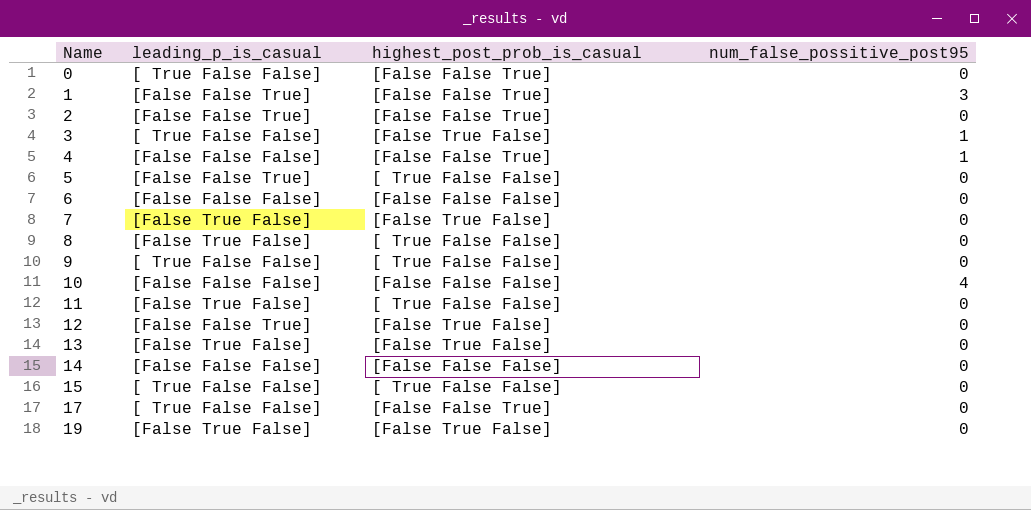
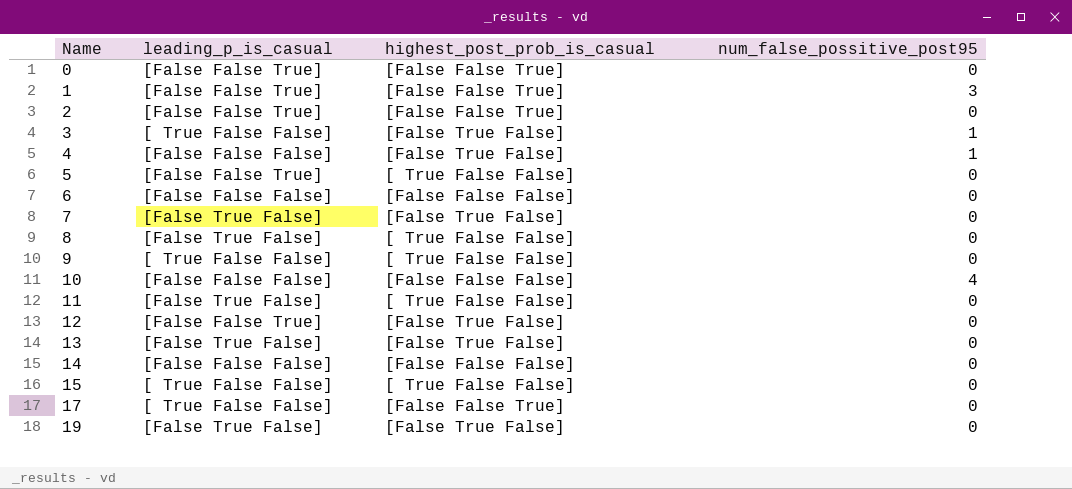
0 | leading_p_is_casual: [ True False False] -> [False False True]
4 | highest_post_prob_is_casual: [False False True] -> [False True False]

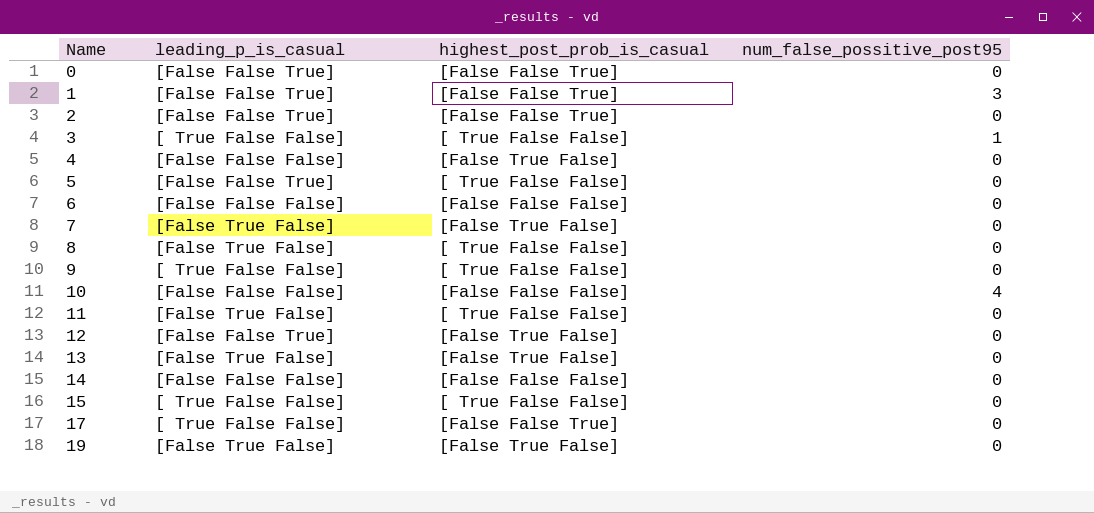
3 | highest_post_prob_is_casual: [False True False] -> [ True False False]
4 | num_false_possitive_post95: 1 -> 0

